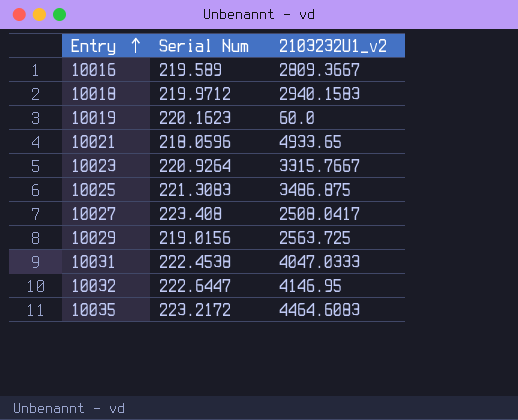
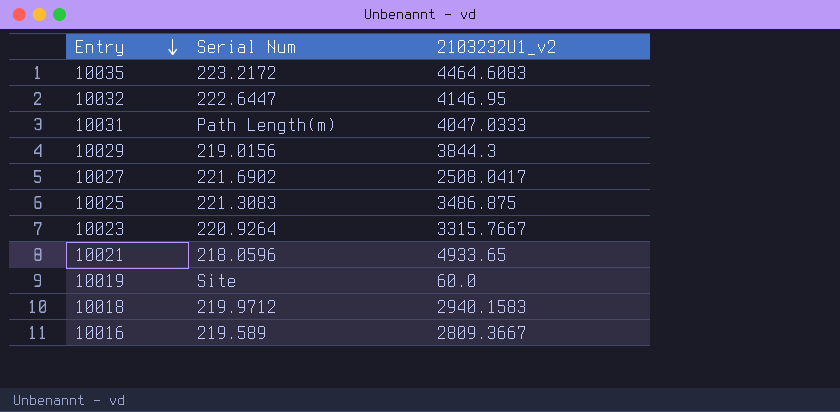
row order: Entry ascending -> Entry descending
10031 | Serial Num: 222.4538 -> Path Length(m)
10029 | 2103232U1_v2: 2563.725 -> 3844.3
10027 | Serial Num: 223.408 -> 221.6902
10019 | Serial Num: 220.1623 -> Site

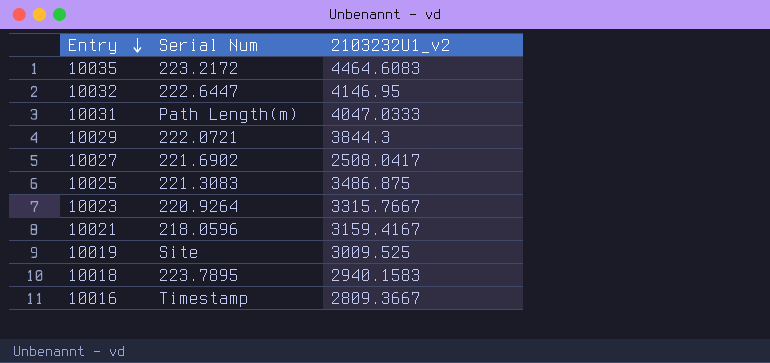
10029 | Serial Num: 219.0156 -> 222.0721
10021 | 2103232U1_v2: 4933.65 -> 3159.4167
10019 | 2103232U1_v2: 60.0 -> 3009.525
10018 | Serial Num: 219.9712 -> 223.7895
10016 | Serial Num: 219.589 -> Timestamp

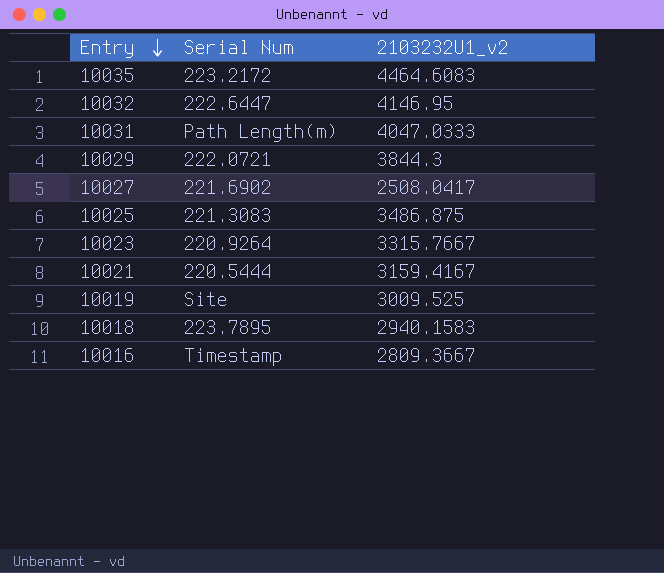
10021 | Serial Num: 218.0596 -> 220.5444

